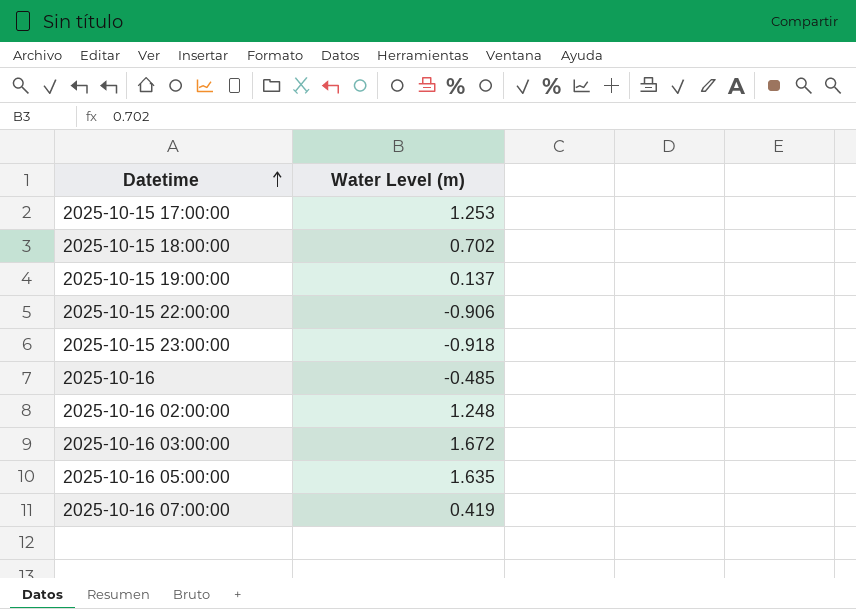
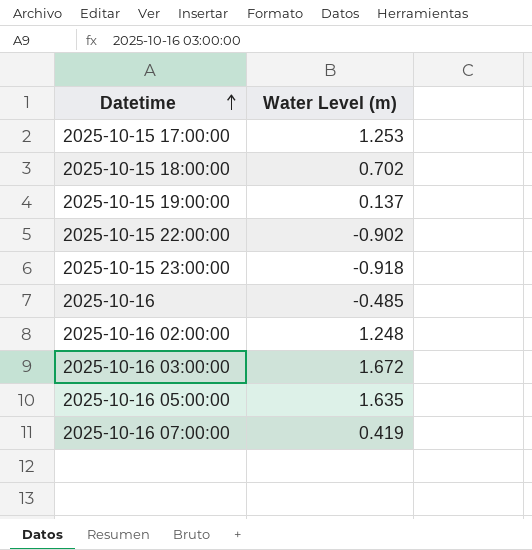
2025-10-15 22:00:00 | Water Level (m): -0.906 -> -0.902

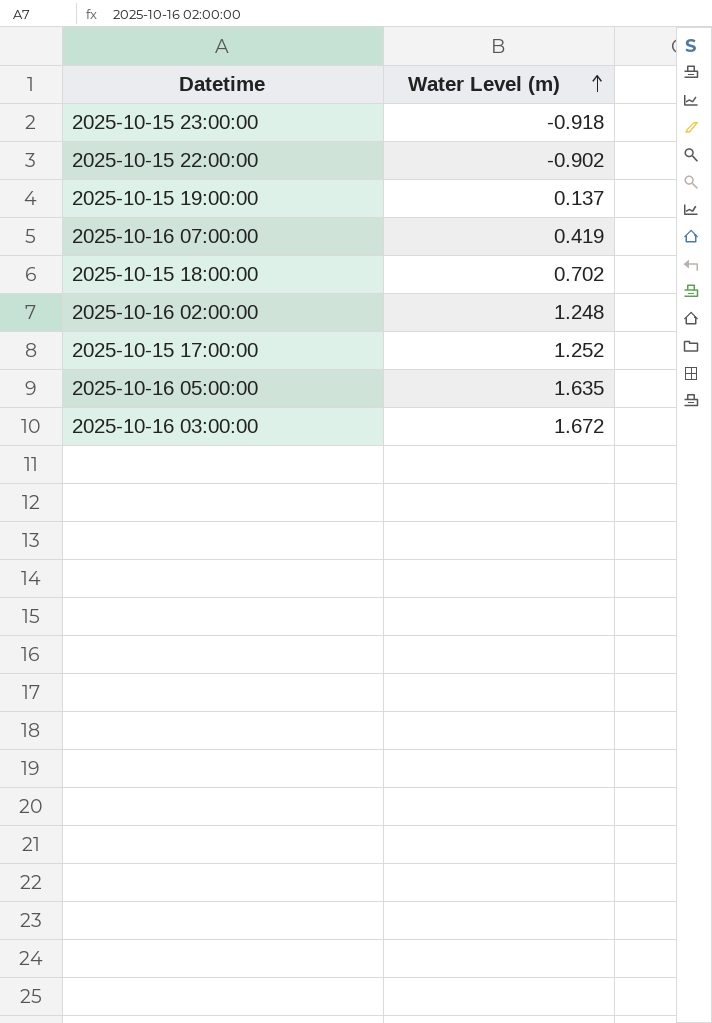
row order: Datetime ascending -> Water Level (m) ascending
row 2025-10-16: -0.485 -> none
2025-10-15 17:00:00 | Water Level (m): 1.253 -> 1.252

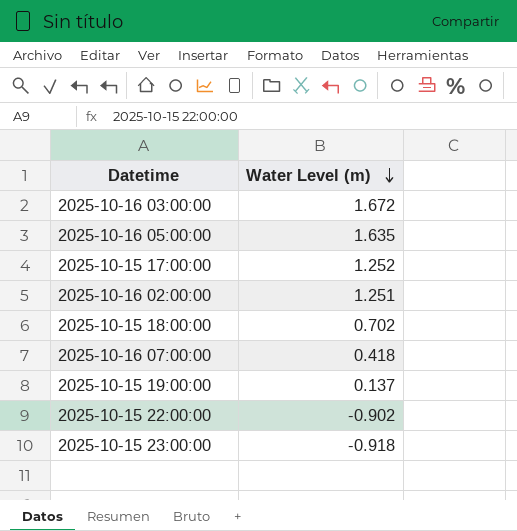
row order: Water Level (m) ascending -> Water Level (m) descending
2025-10-16 02:00:00 | Water Level (m): 1.248 -> 1.251
2025-10-16 07:00:00 | Water Level (m): 0.419 -> 0.418

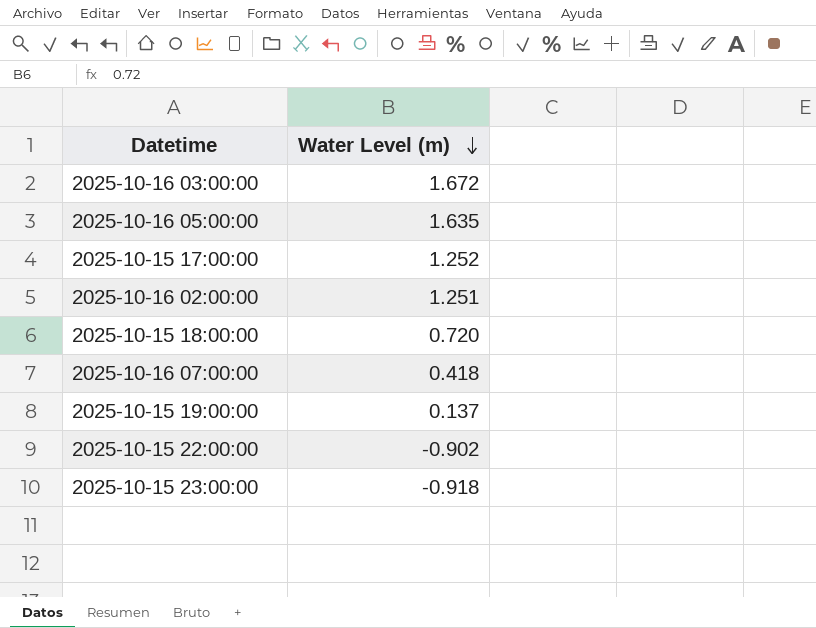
2025-10-15 18:00:00 | Water Level (m): 0.702 -> 0.720

